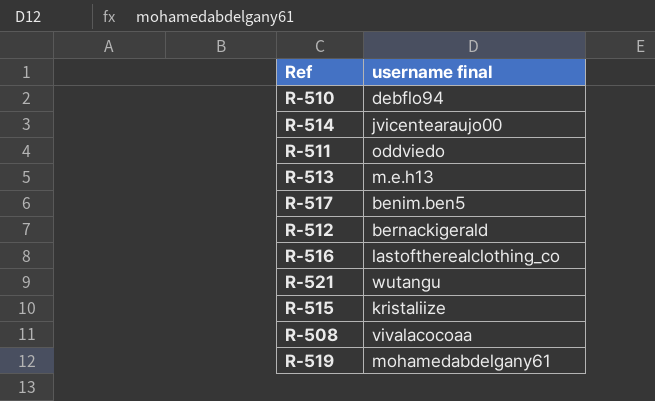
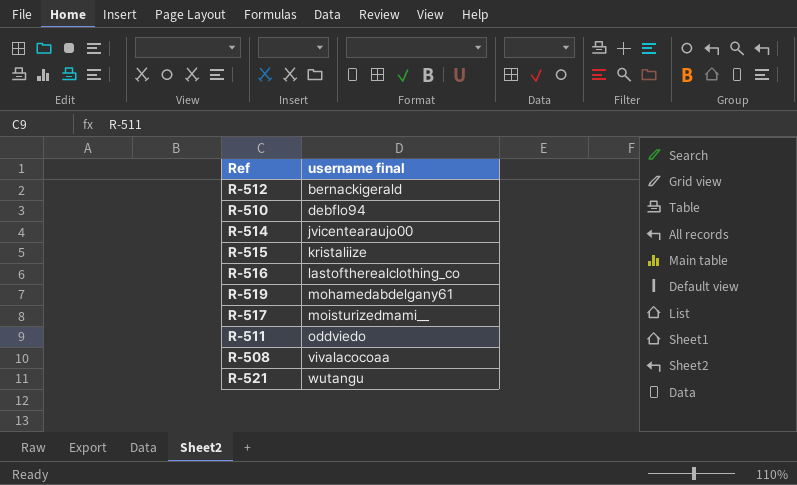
row order: none -> username final ascending
row R-513: m.e.h13 -> none
R-517 | username final: benim.ben5 -> moisturizedmami__

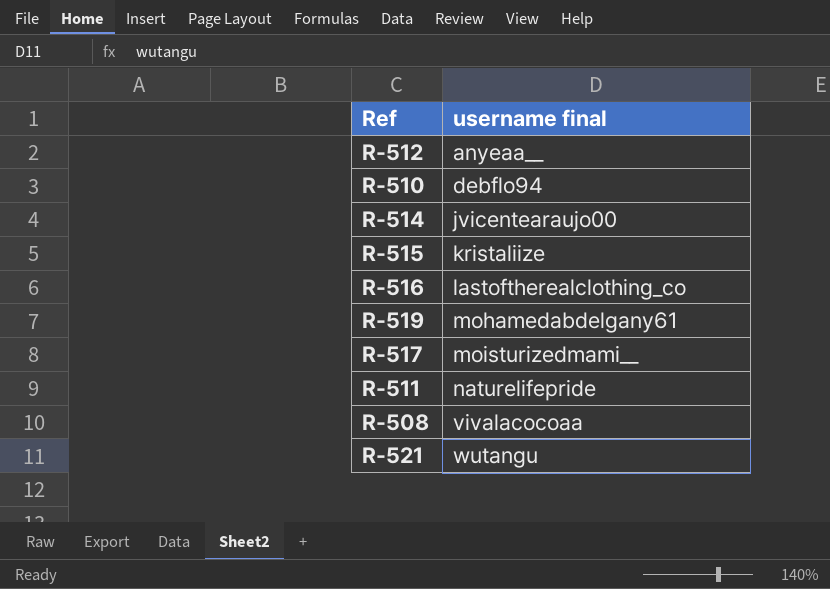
R-512 | username final: bernackigerald -> anyeaa__
R-511 | username final: oddviedo -> naturelifepride

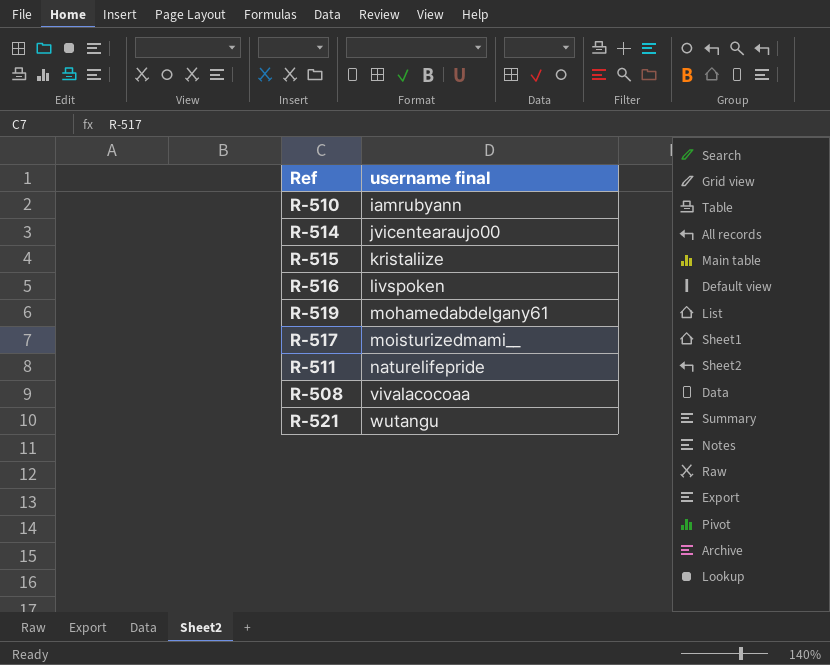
row R-512: anyeaa__ -> none
R-510 | username final: debflo94 -> iamrubyann
R-516 | username final: lastoftherealclothing_co -> livspoken

